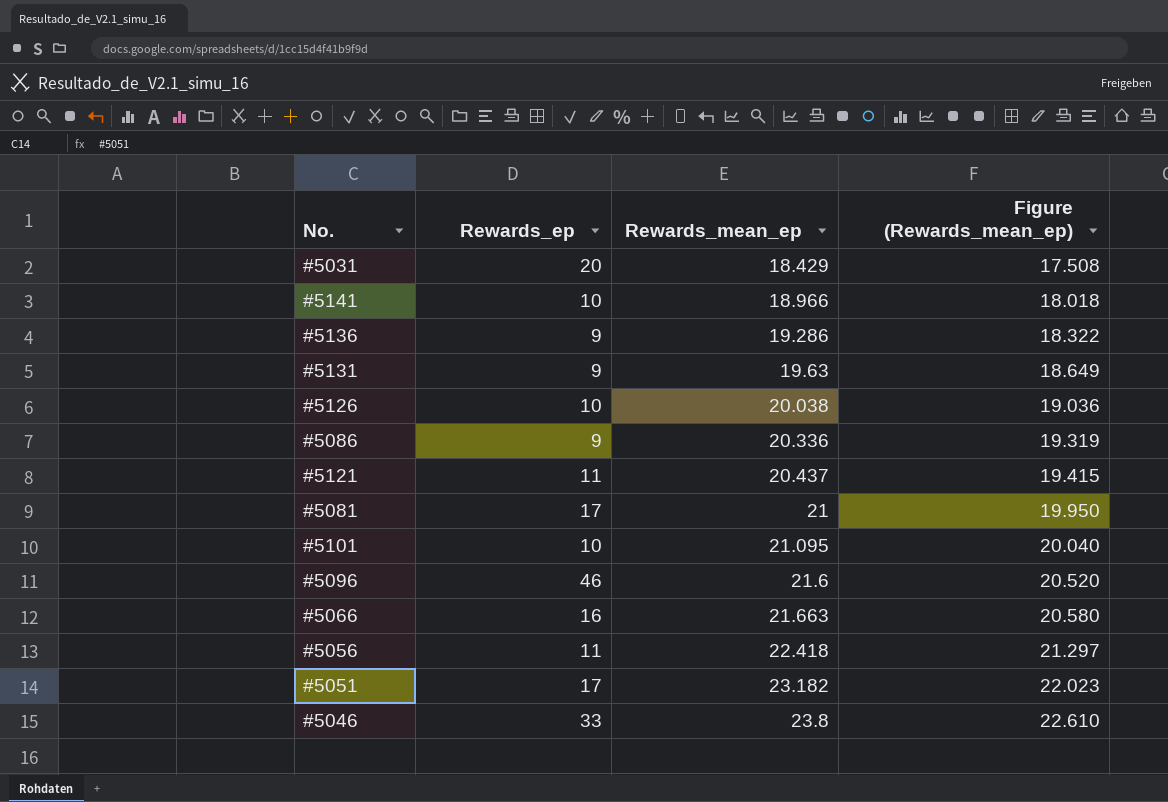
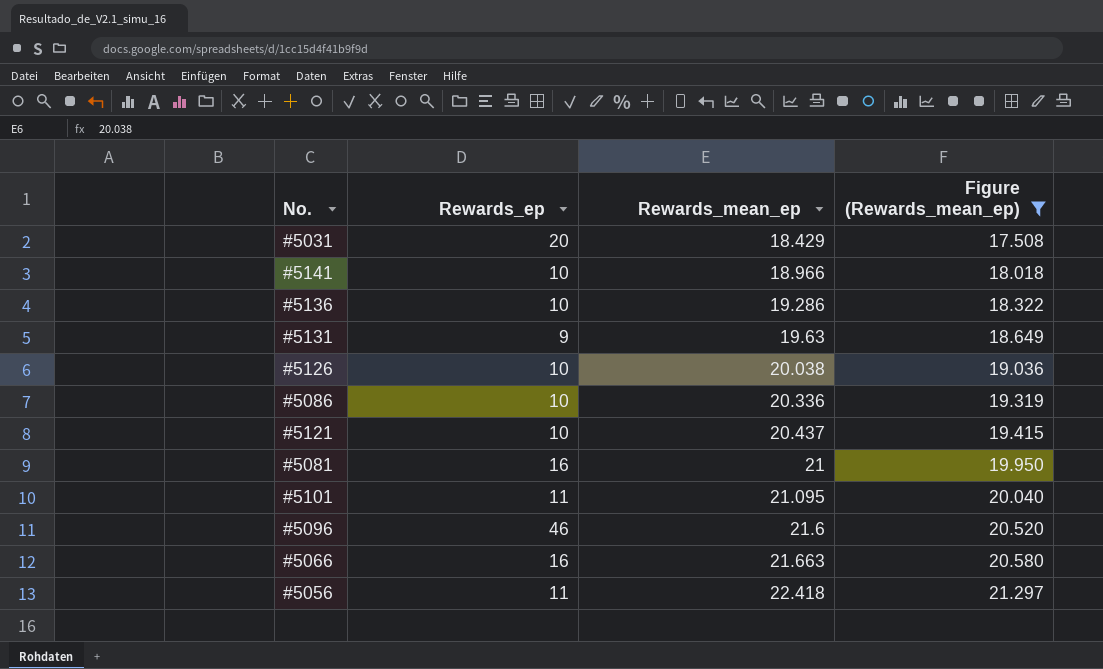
filter: none -> Figure (Rewards_mean_ep) <= 21.297
#5136 | Rewards_ep: 9 -> 10
#5086 | Rewards_ep: 9 -> 10
#5121 | Rewards_ep: 11 -> 10
#5081 | Rewards_ep: 17 -> 16
#5101 | Rewards_ep: 10 -> 11

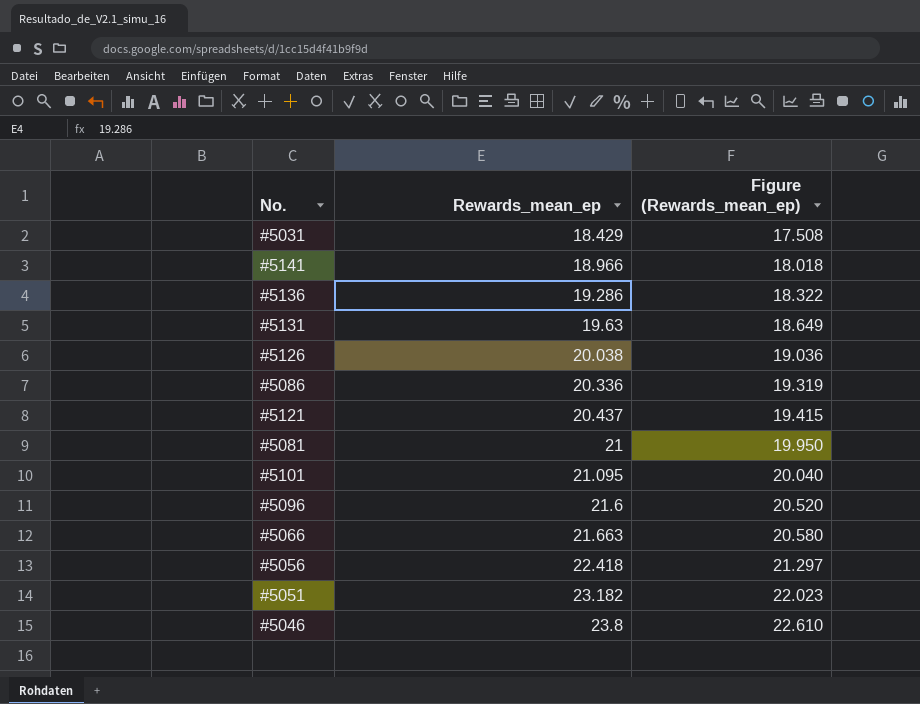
filter: Figure (Rewards_mean_ep) <= 21.297 -> none
column Rewards_ep | position: 2 -> none

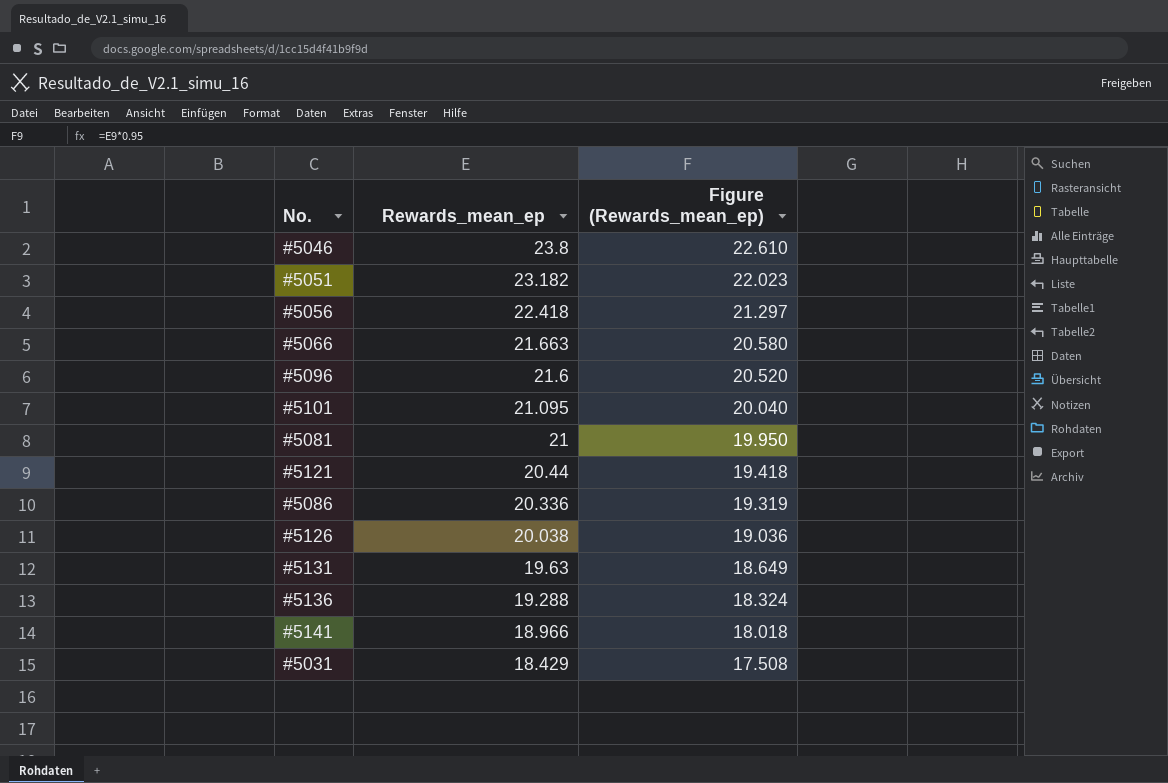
row order: Rewards_mean_ep ascending -> Rewards_mean_ep descending
#5121 | Rewards_mean_ep: 20.437 -> 20.44
#5121 | Figure (Rewards_mean_ep): 19.415 -> 19.418
#5136 | Rewards_mean_ep: 19.286 -> 19.288
#5136 | Figure (Rewards_mean_ep): 18.322 -> 18.324

